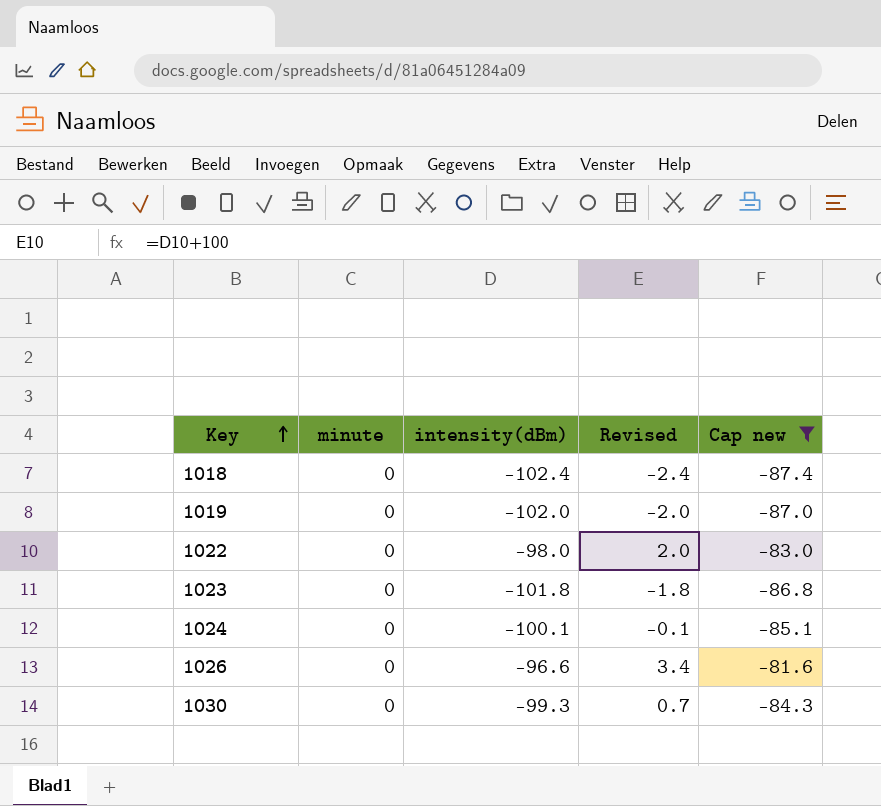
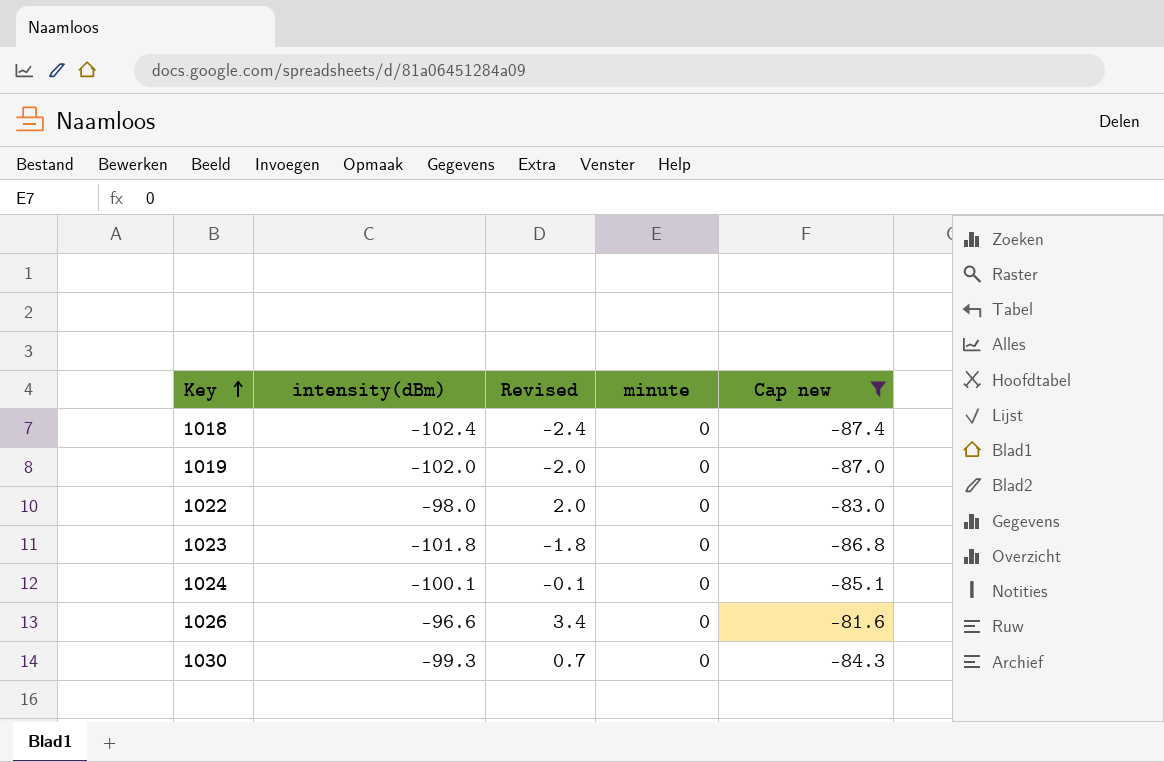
column minute | position: 2 -> 4

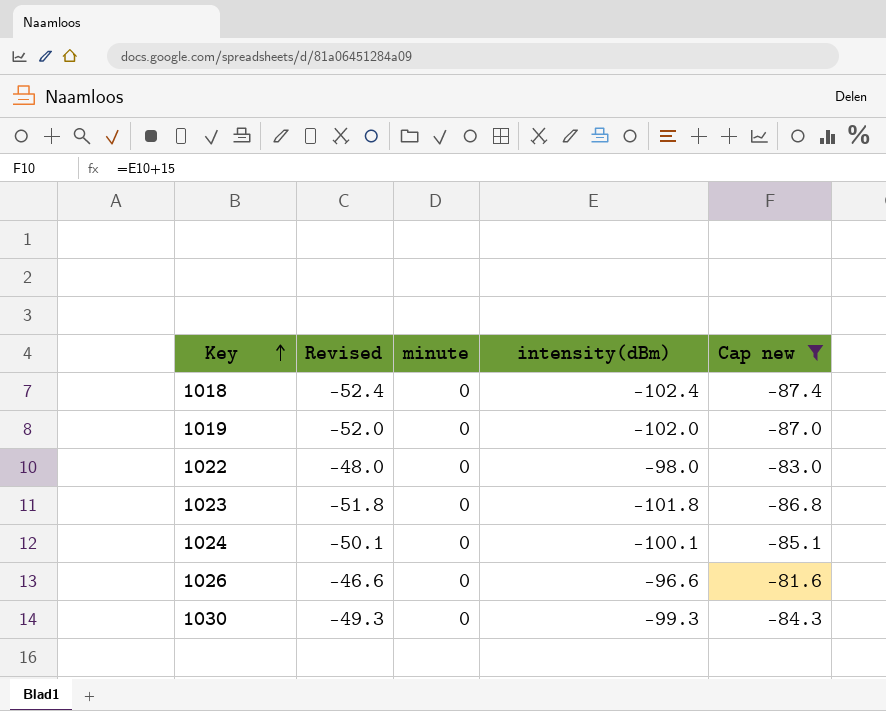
column Revised | formula: [intensity(dBm)] + 100 -> [intensity(dBm)] + 50
column intensity(dBm) | position: 2 -> 4

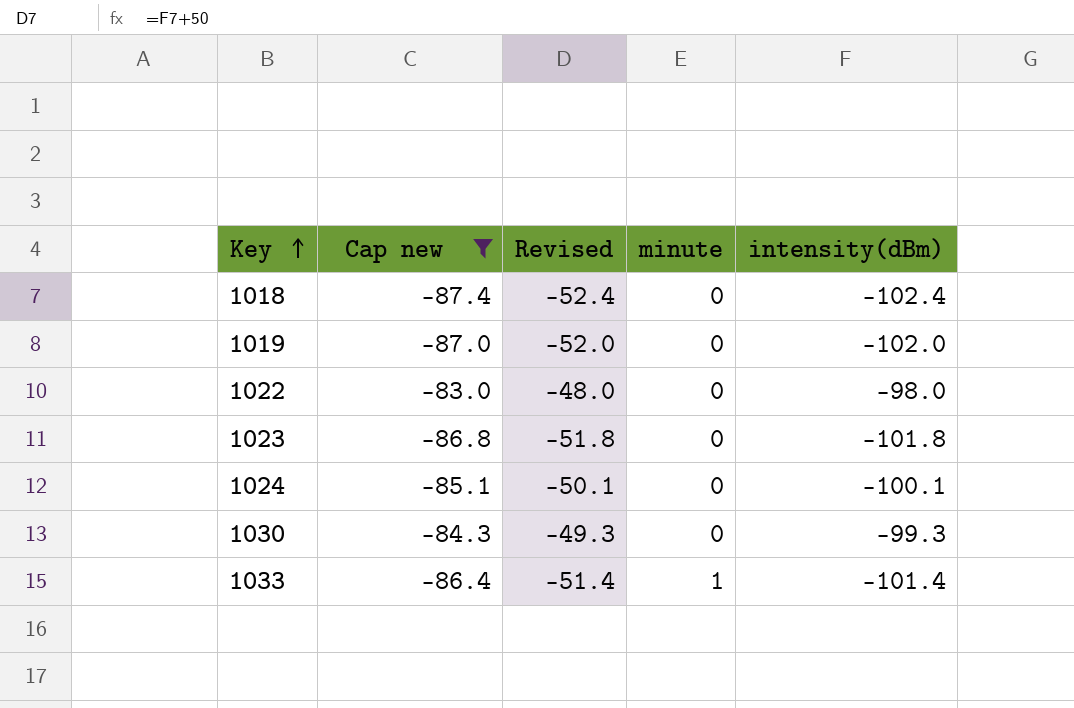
column Cap new | position: 5 -> 2
row 1026: -46.6 | 0 | -96.6 | -81.6 -> none
row 1033: none -> -86.4 | -51.4 | 1 | -101.4

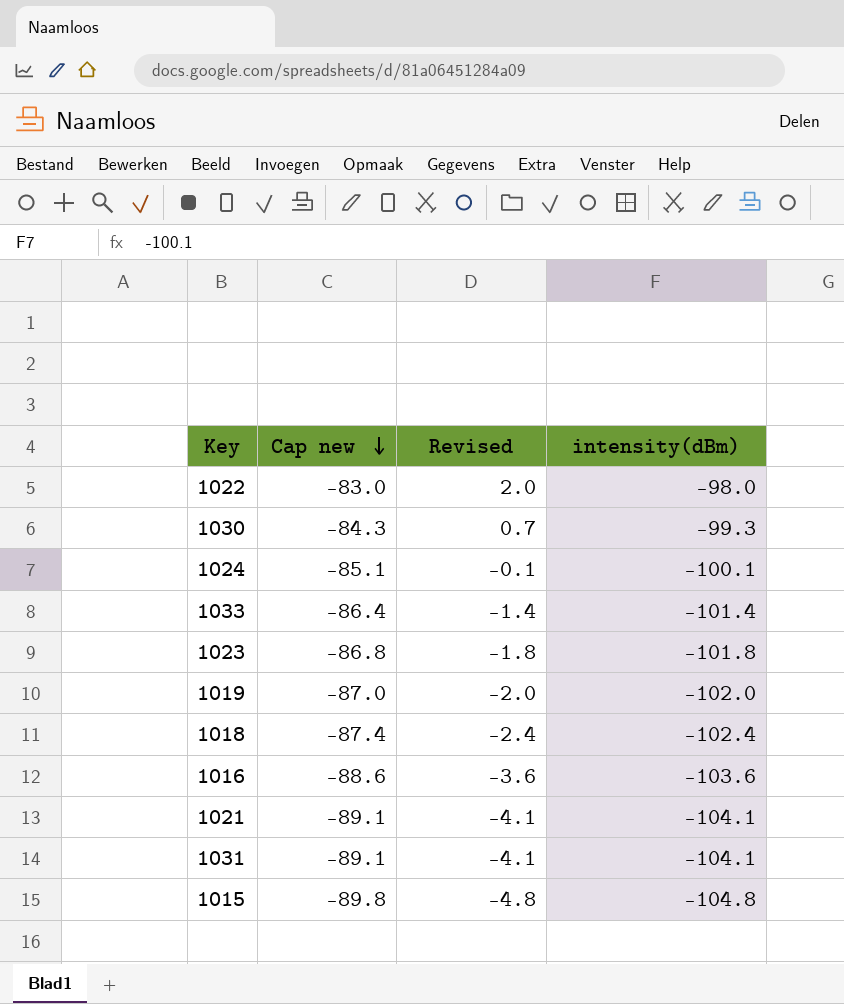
filter: Cap new >= -87.4 -> none
row order: Key ascending -> Cap new descending
column minute | position: 4 -> none
column Revised | formula: [intensity(dBm)] + 50 -> [intensity(dBm)] + 100

